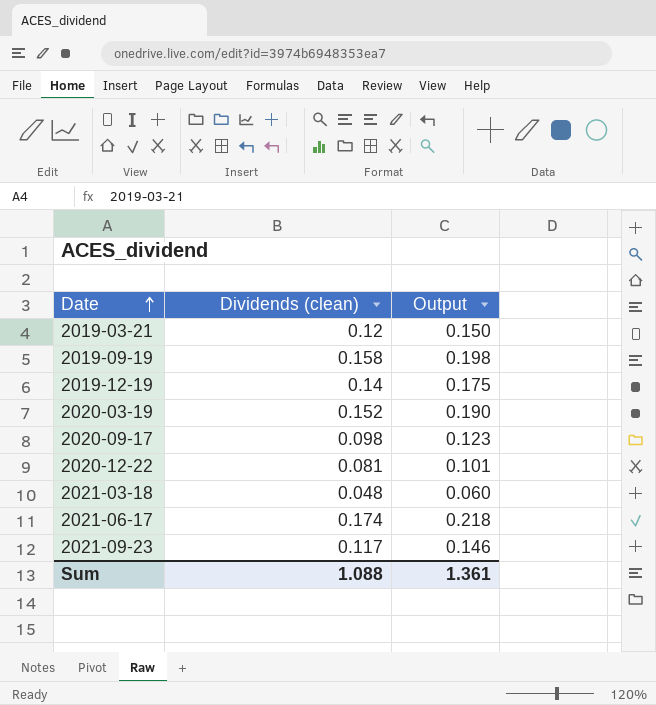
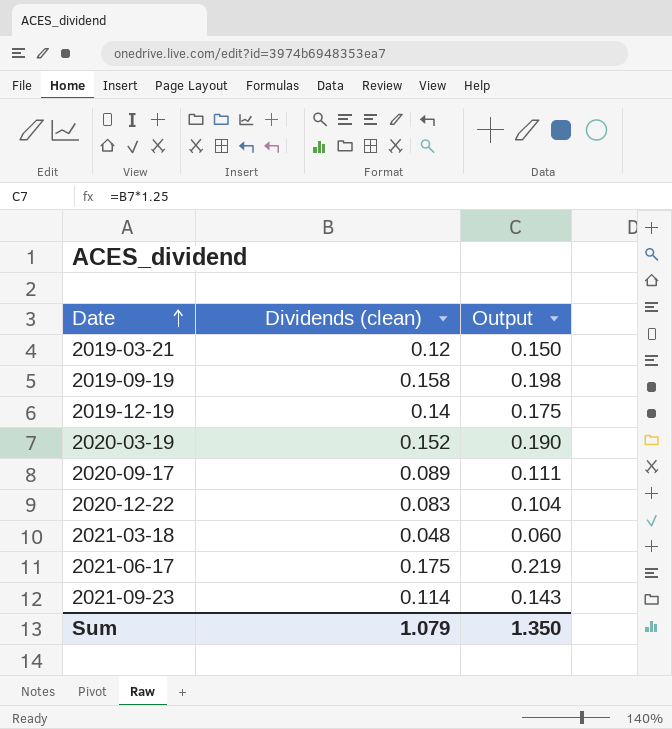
2020-09-17 | Dividends (clean): 0.098 -> 0.089
2020-09-17 | Output: 0.123 -> 0.111
2020-12-22 | Dividends (clean): 0.081 -> 0.083
2020-12-22 | Output: 0.101 -> 0.104
2021-06-17 | Dividends (clean): 0.174 -> 0.175
2021-06-17 | Output: 0.218 -> 0.219
2021-09-23 | Dividends (clean): 0.117 -> 0.114
2021-09-23 | Output: 0.146 -> 0.143
Sum | Dividends (clean): 1.088 -> 1.079
Sum | Output: 1.361 -> 1.350

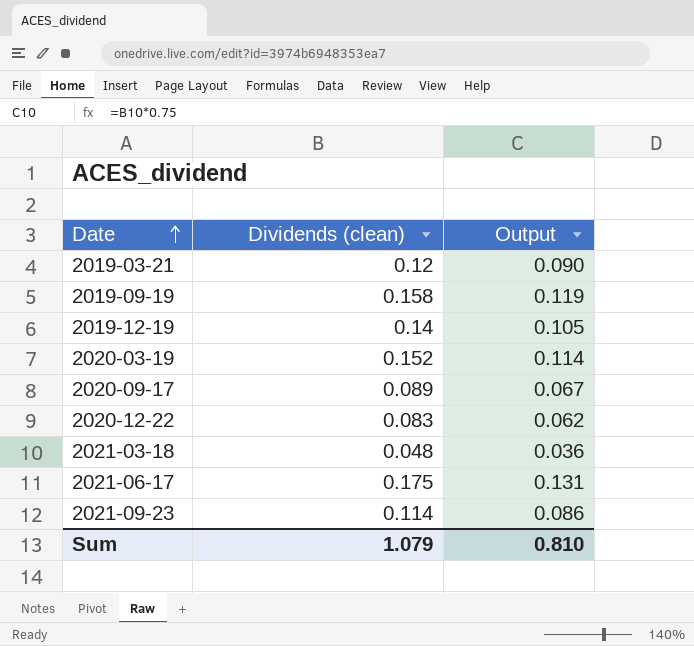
column Output | formula: [Dividends (clean)] * 1.25 -> [Dividends (clean)] * 0.75
Sum | Output: 1.350 -> 0.810

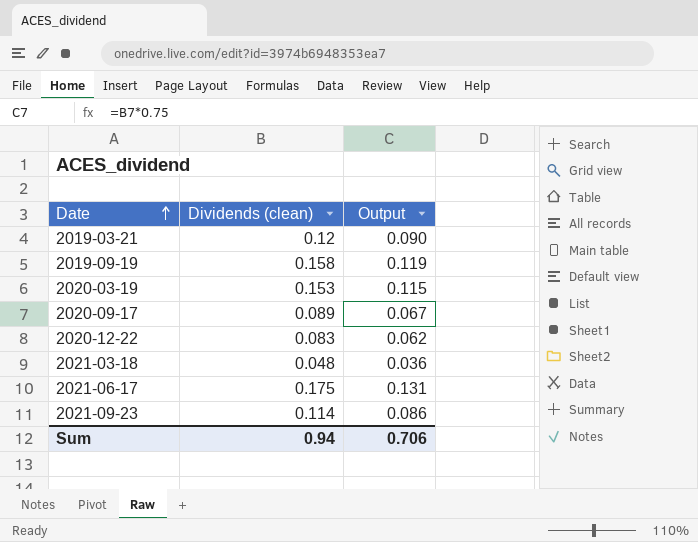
row 2019-12-19: 0.14 | 0.105 -> none
2020-03-19 | Dividends (clean): 0.152 -> 0.153
2020-03-19 | Output: 0.114 -> 0.115
Sum | Dividends (clean): 1.079 -> 0.94
Sum | Output: 0.810 -> 0.706

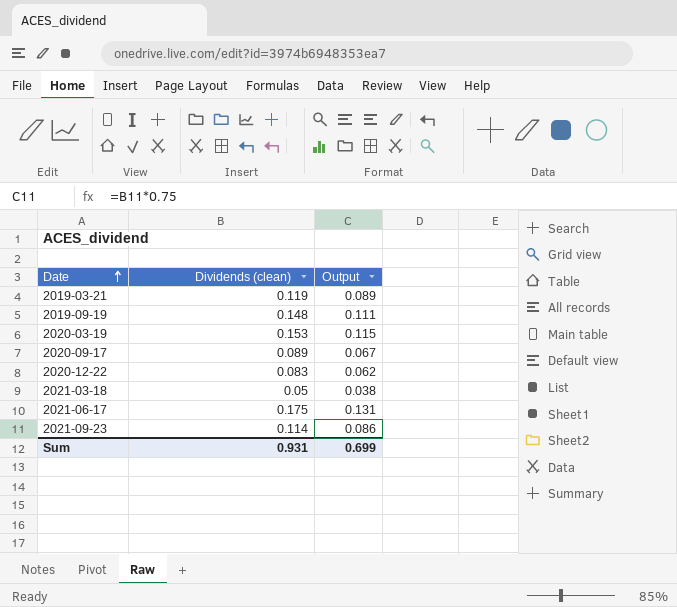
2019-03-21 | Dividends (clean): 0.12 -> 0.119
2019-03-21 | Output: 0.090 -> 0.089
2019-09-19 | Dividends (clean): 0.158 -> 0.148
2019-09-19 | Output: 0.119 -> 0.111
2021-03-18 | Dividends (clean): 0.048 -> 0.05
2021-03-18 | Output: 0.036 -> 0.038
Sum | Dividends (clean): 0.94 -> 0.931
Sum | Output: 0.706 -> 0.699

